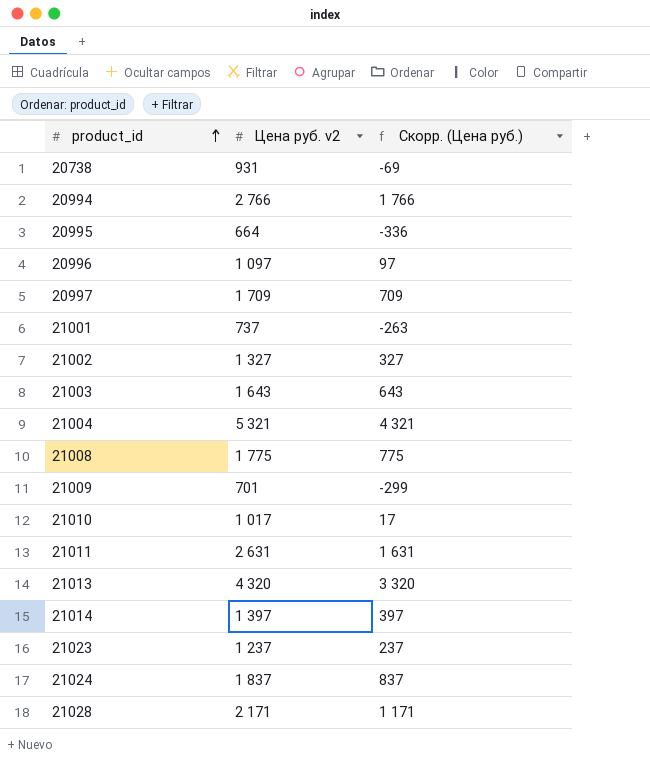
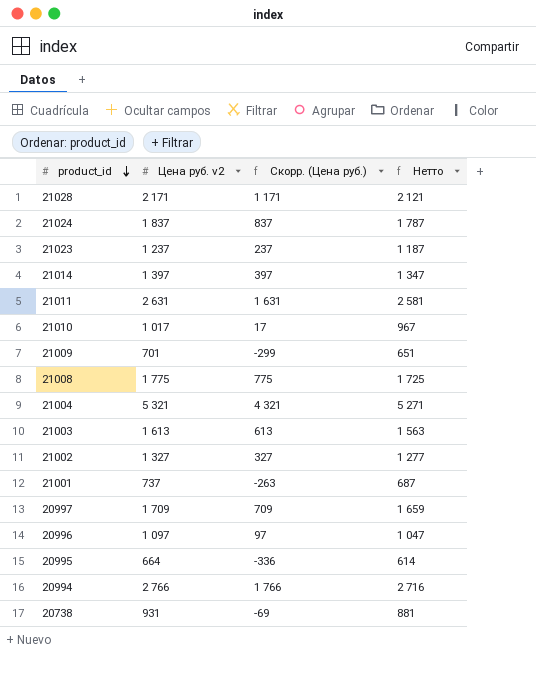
row order: product_id ascending -> product_id descending
column Нетто | formula: none -> [Цена руб. v2] - 50
row 21013: 4 320 | 3 320 -> none
21003 | Цена руб. v2: 1 643 -> 1 613
21003 | Скорр. (Цена руб.): 643 -> 613

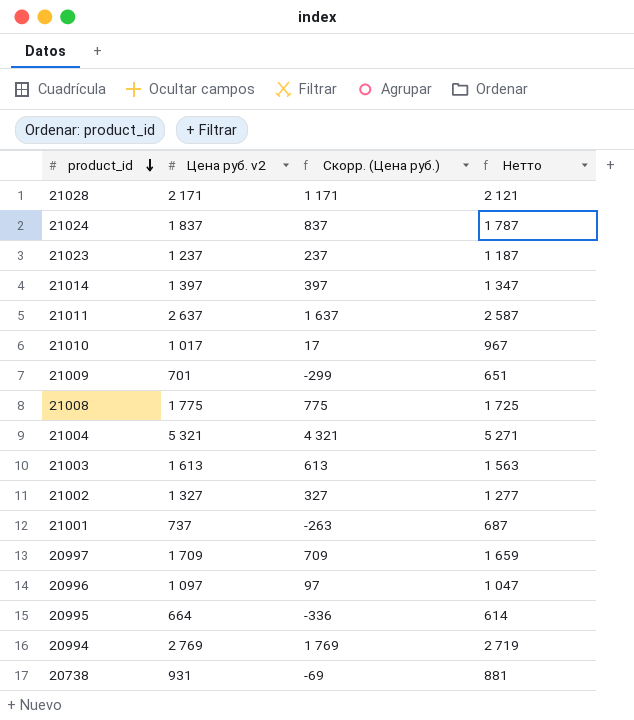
21011 | Цена руб. v2: 2 631 -> 2 637
21011 | Скорр. (Цена руб.): 1 631 -> 1 637
21011 | Нетто: 2 581 -> 2 587
20994 | Цена руб. v2: 2 766 -> 2 769
20994 | Скорр. (Цена руб.): 1 766 -> 1 769
20994 | Нетто: 2 716 -> 2 719

